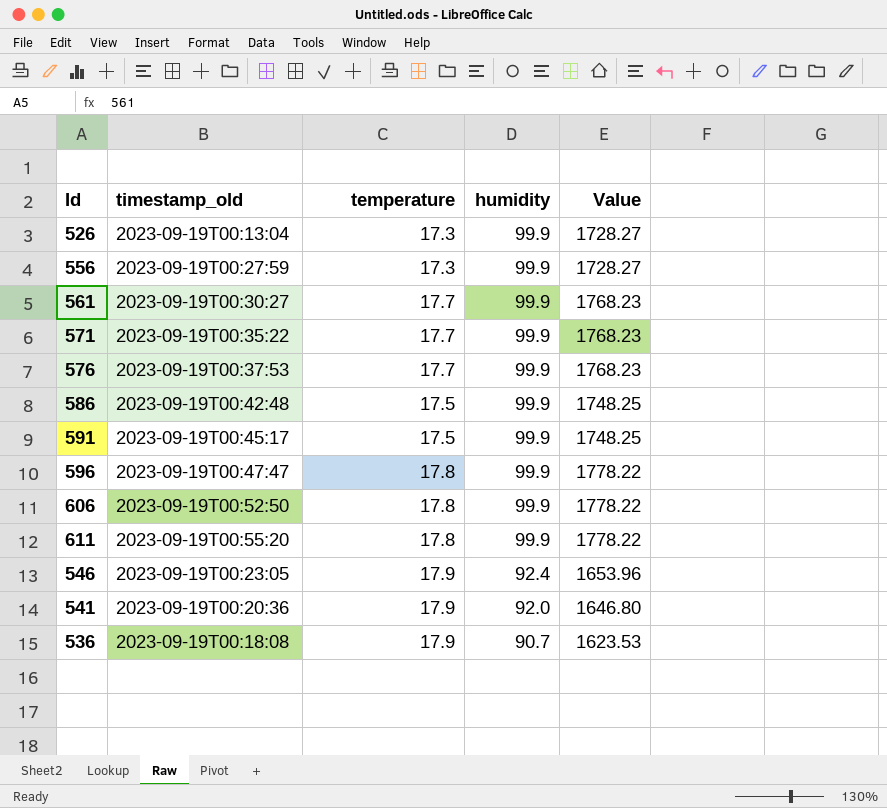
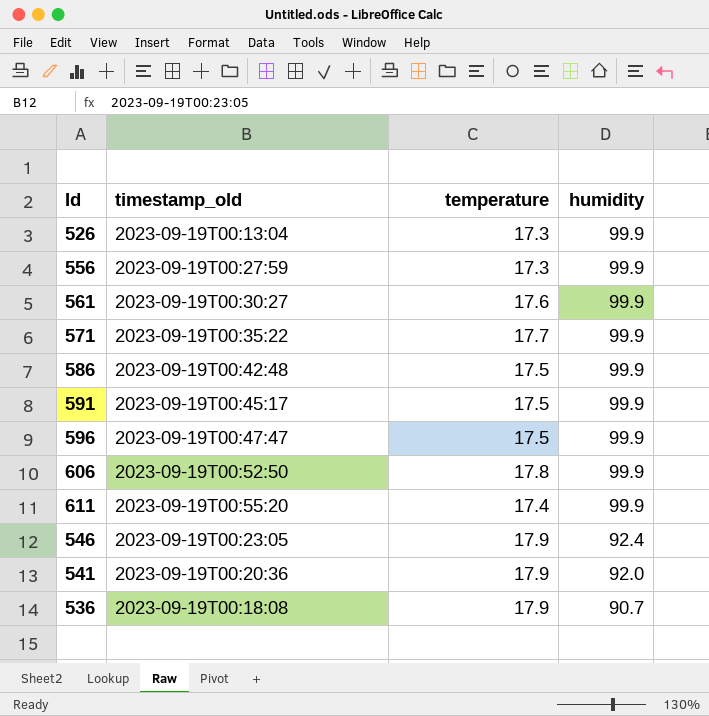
column Value | formula: [temperature] * [humidity] -> none
row 576: 2023-09-19T00:37:53 | 17.7 | 99.9 | 1768.23 -> none
561 | temperature: 17.7 -> 17.6
596 | temperature: 17.8 -> 17.5
611 | temperature: 17.8 -> 17.4

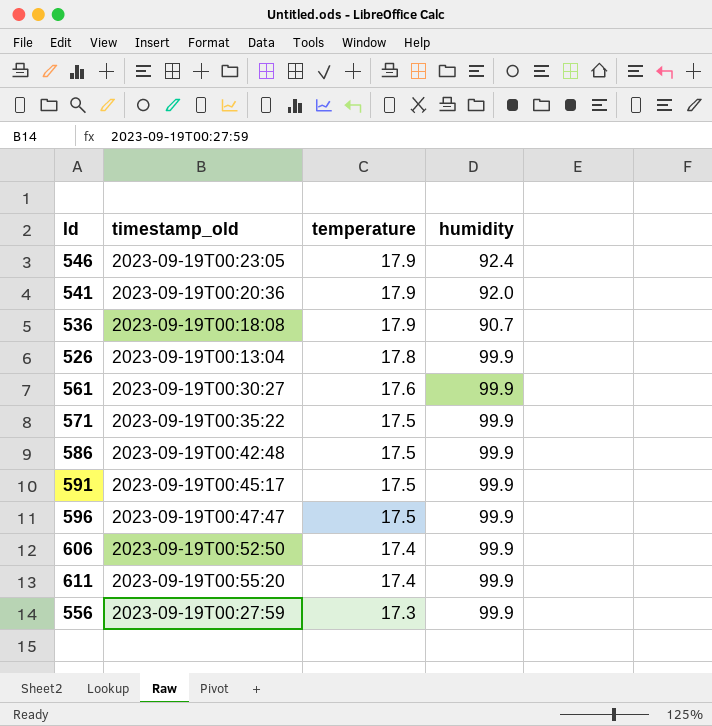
row order: humidity descending -> temperature descending
526 | temperature: 17.3 -> 17.8
571 | temperature: 17.7 -> 17.5
606 | temperature: 17.8 -> 17.4

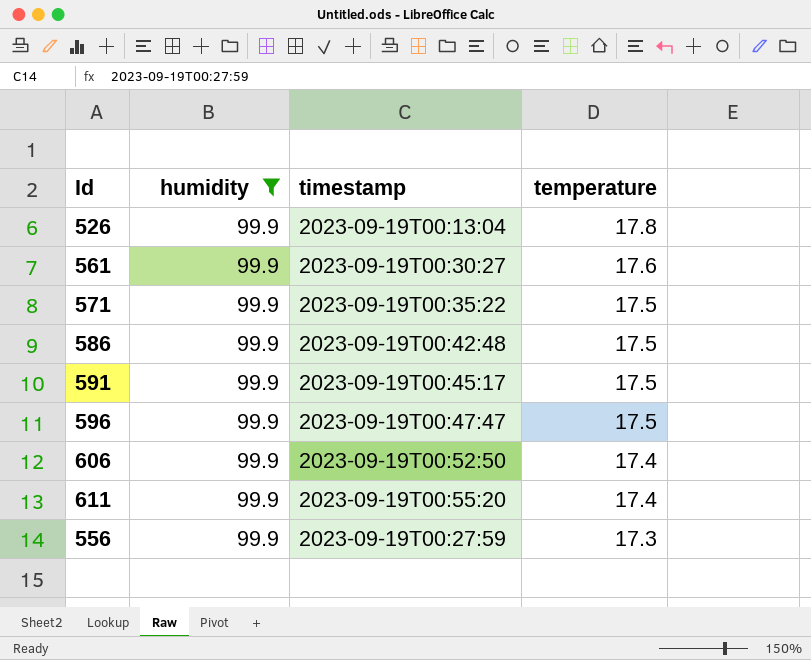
filter: none -> humidity = 99.9
column humidity | position: 4 -> 2
column name: timestamp_old -> timestamp

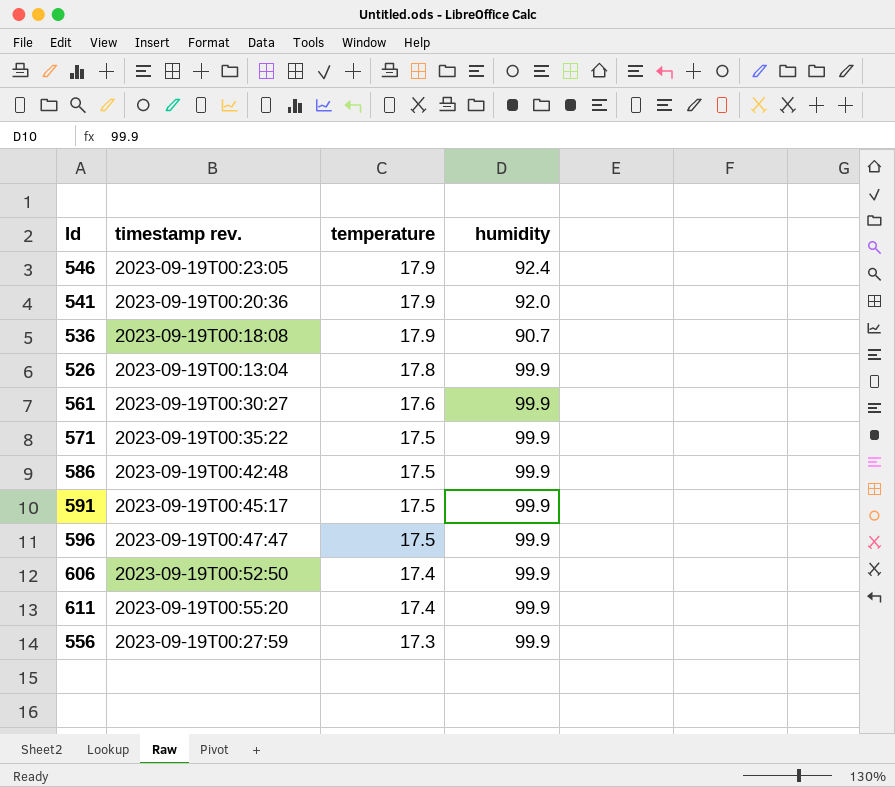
filter: humidity = 99.9 -> none
column name: timestamp -> timestamp rev.
column humidity | position: 2 -> 4

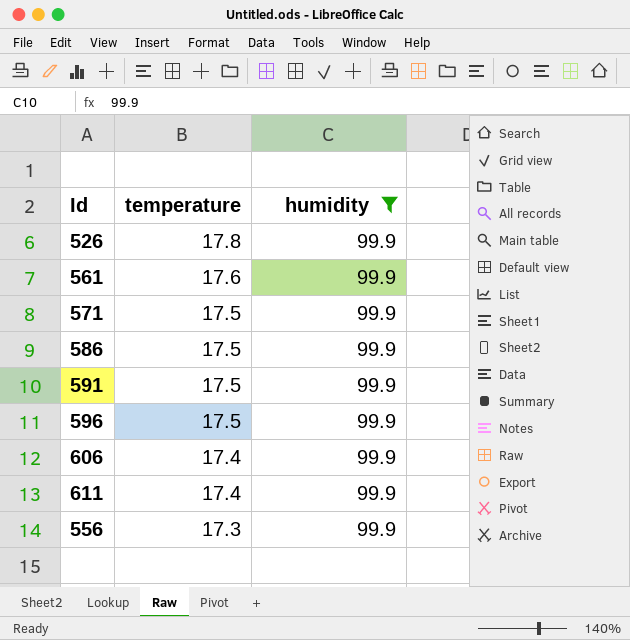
filter: none -> humidity = 99.9
column timestamp rev. | position: 2 -> none

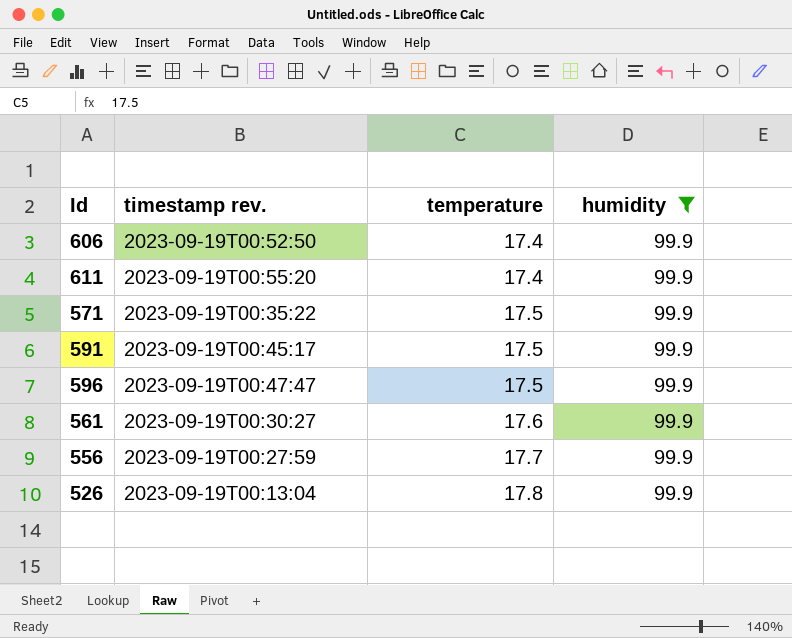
row order: temperature descending -> temperature ascending
column timestamp rev. | position: none -> 2
row 586: 17.5 | 99.9 -> none
556 | temperature: 17.3 -> 17.7

